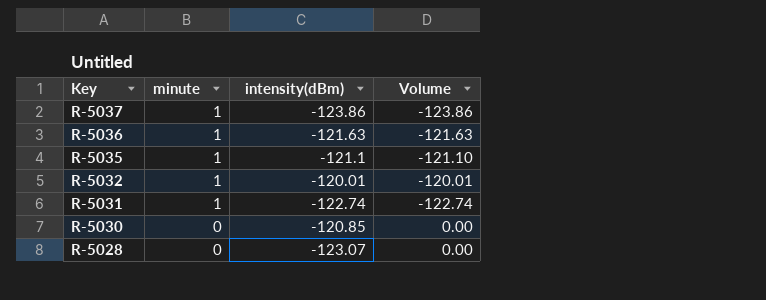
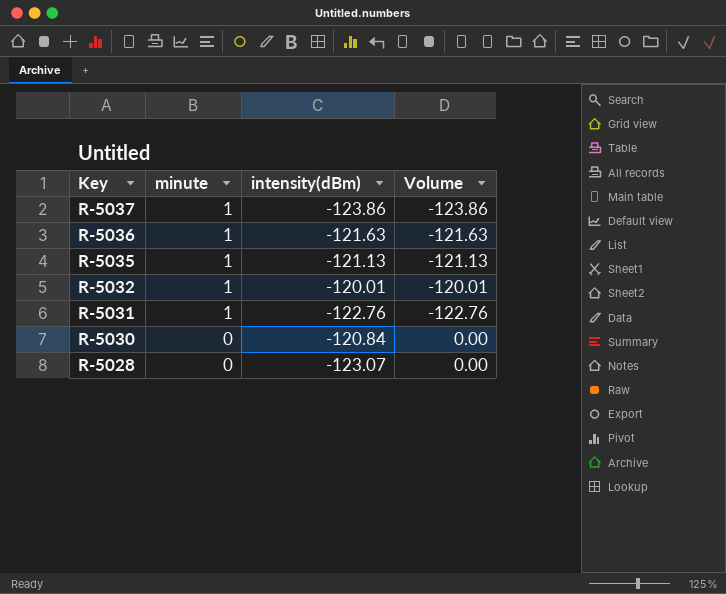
R-5035 | intensity(dBm): -121.1 -> -121.13
R-5035 | Volume: -121.10 -> -121.13
R-5031 | intensity(dBm): -122.74 -> -122.76
R-5031 | Volume: -122.74 -> -122.76
R-5030 | intensity(dBm): -120.85 -> -120.84

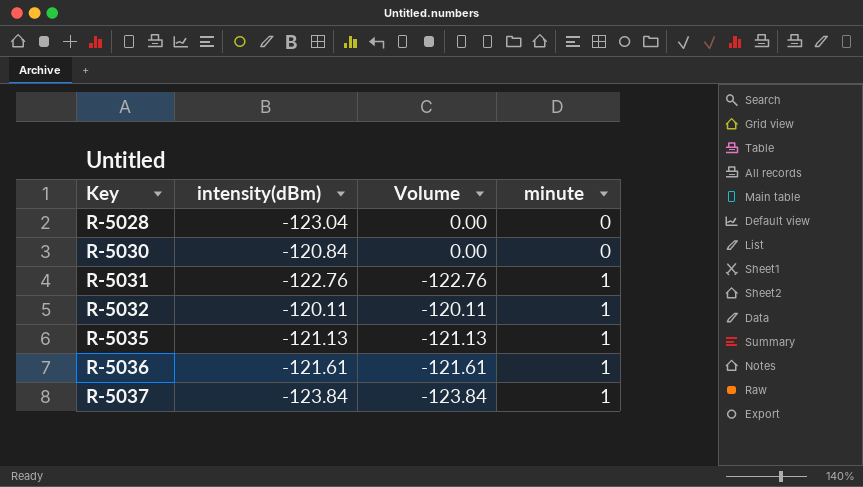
row order: Key descending -> Key ascending
column minute | position: 2 -> 4
R-5028 | intensity(dBm): -123.07 -> -123.04
R-5032 | intensity(dBm): -120.01 -> -120.11
R-5032 | Volume: -120.01 -> -120.11
R-5036 | intensity(dBm): -121.63 -> -121.61
R-5036 | Volume: -121.63 -> -121.61
R-5037 | intensity(dBm): -123.86 -> -123.84
R-5037 | Volume: -123.86 -> -123.84

